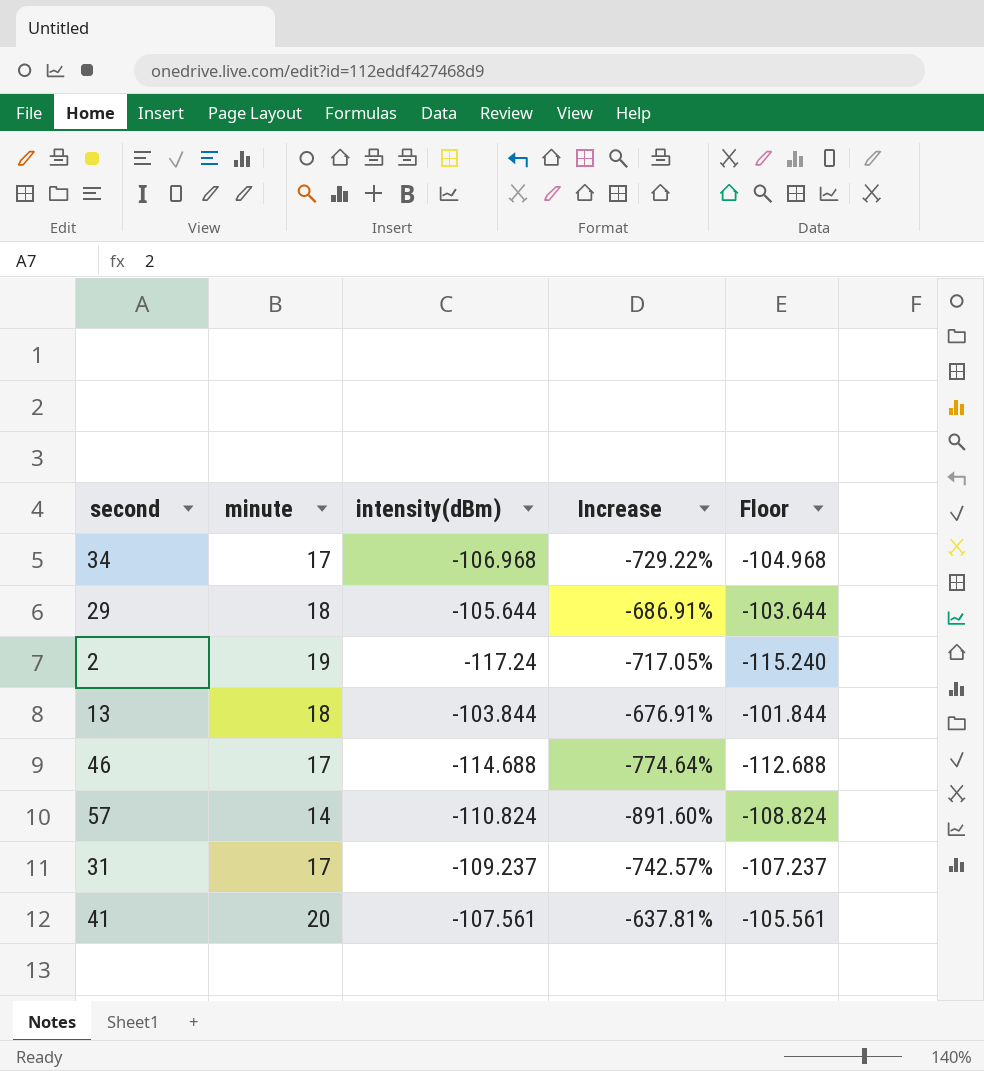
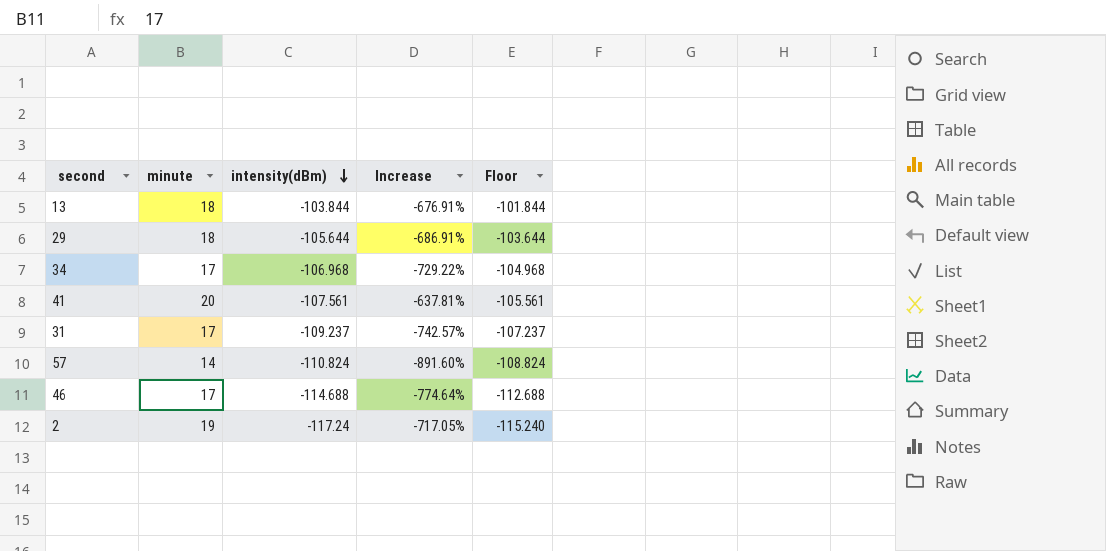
row order: none -> intensity(dBm) descending

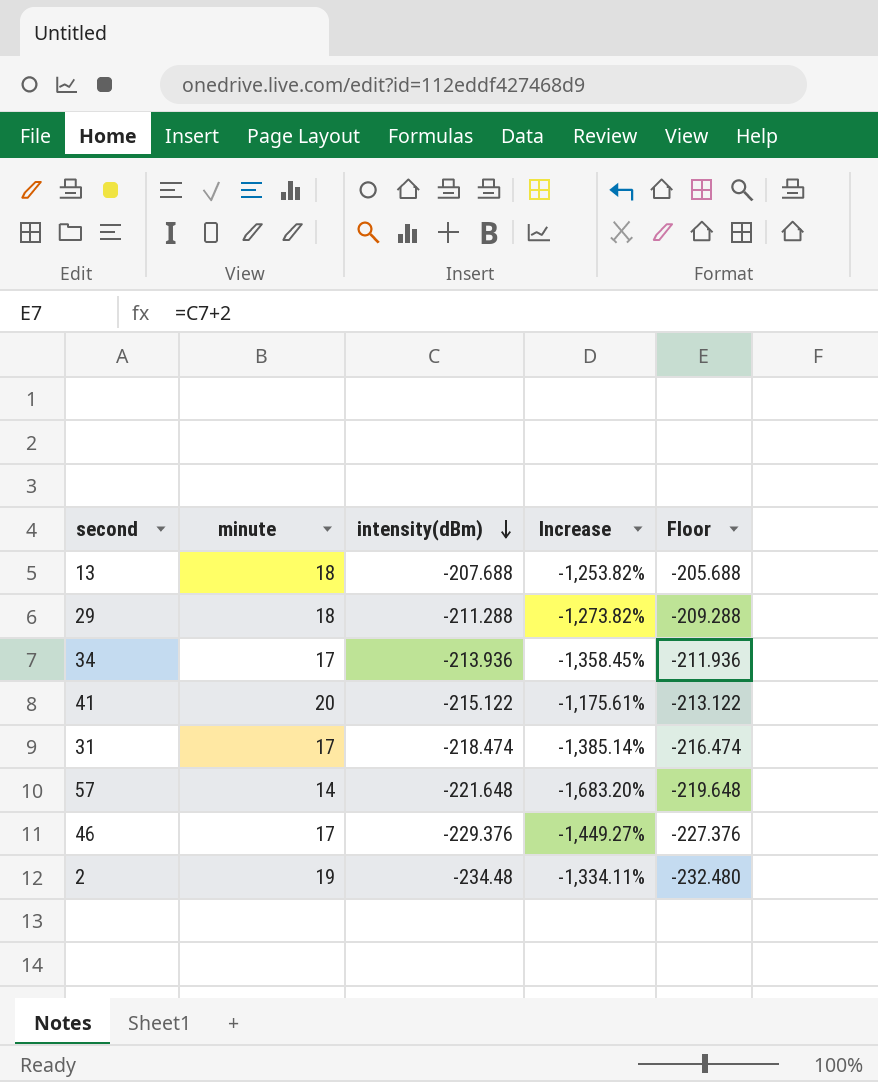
13 | intensity(dBm): -103.844 -> -207.688
13 | Increase: -676.91% -> -1,253.82%
13 | Floor: -101.844 -> -205.688
29 | intensity(dBm): -105.644 -> -211.288
29 | Increase: -686.91% -> -1,273.82%
29 | Floor: -103.644 -> -209.288
34 | intensity(dBm): -106.968 -> -213.936
34 | Increase: -729.22% -> -1,358.45%
34 | Floor: -104.968 -> -211.936
41 | intensity(dBm): -107.561 -> -215.122
41 | Increase: -637.81% -> -1,175.61%
41 | Floor: -105.561 -> -213.122
31 | intensity(dBm): -109.237 -> -218.474
31 | Increase: -742.57% -> -1,385.14%
31 | Floor: -107.237 -> -216.474
57 | intensity(dBm): -110.824 -> -221.648
57 | Increase: -891.60% -> -1,683.20%
57 | Floor: -108.824 -> -219.648
46 | intensity(dBm): -114.688 -> -229.376
46 | Increase: -774.64% -> -1,449.27%
46 | Floor: -112.688 -> -227.376
2 | intensity(dBm): -117.24 -> -234.48
2 | Increase: -717.05% -> -1,334.11%
2 | Floor: -115.240 -> -232.480

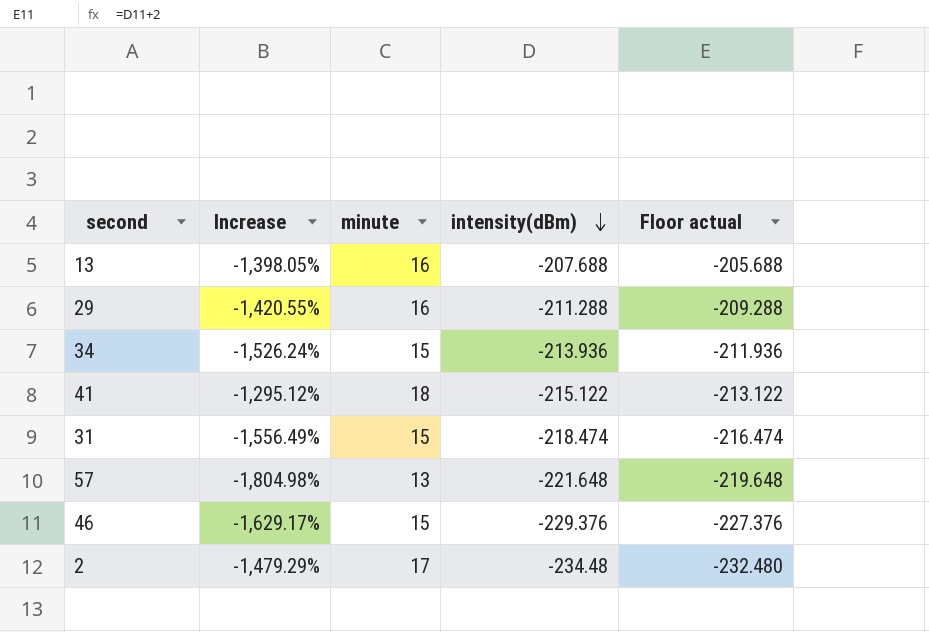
column Increase | position: 4 -> 2
column name: Floor -> Floor actual
13 | Increase: -1,253.82% -> -1,398.05%
13 | minute: 18 -> 16
29 | Increase: -1,273.82% -> -1,420.55%
29 | minute: 18 -> 16
34 | Increase: -1,358.45% -> -1,526.24%
34 | minute: 17 -> 15
41 | Increase: -1,175.61% -> -1,295.12%
41 | minute: 20 -> 18
31 | Increase: -1,385.14% -> -1,556.49%
31 | minute: 17 -> 15
57 | Increase: -1,683.20% -> -1,804.98%
57 | minute: 14 -> 13
46 | Increase: -1,449.27% -> -1,629.17%
46 | minute: 17 -> 15
2 | Increase: -1,334.11% -> -1,479.29%
2 | minute: 19 -> 17

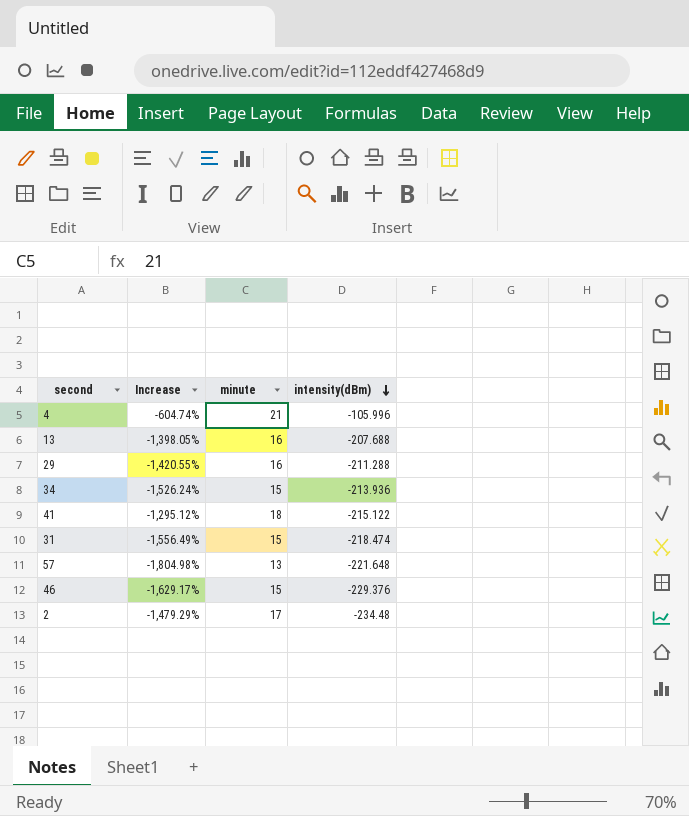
column Floor actual | formula: [intensity(dBm)] + 2 -> none
row 4: none -> -604.74% | 21 | -105.996

